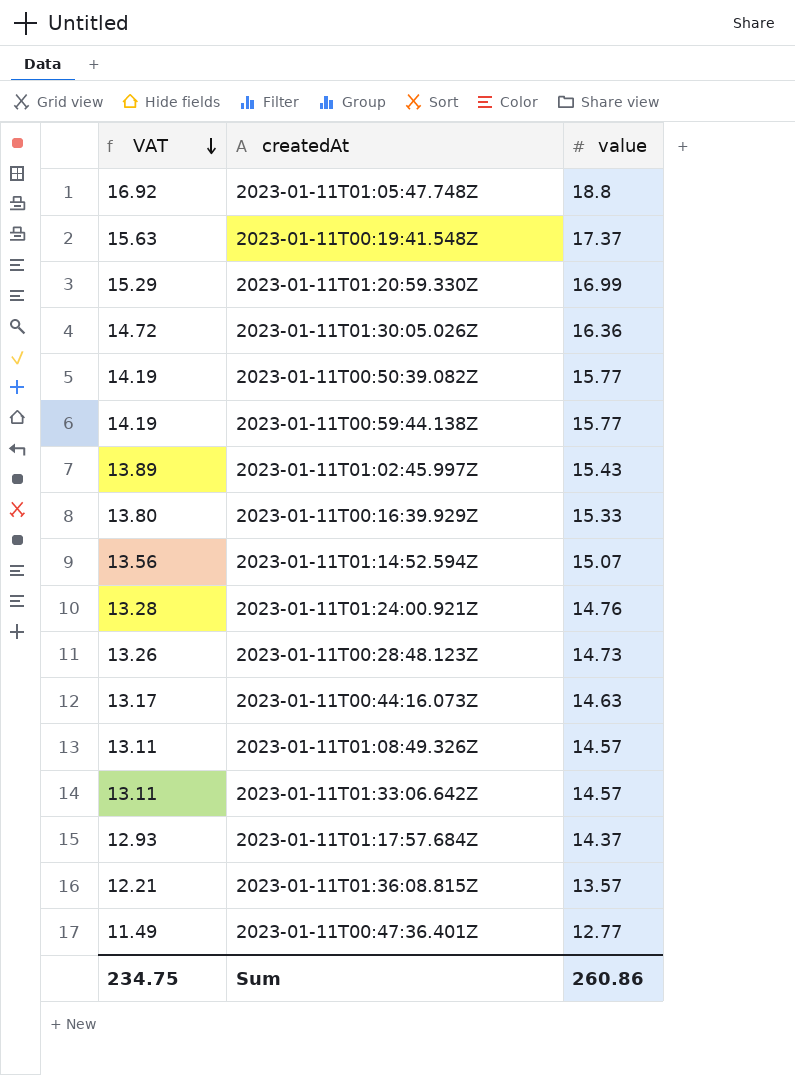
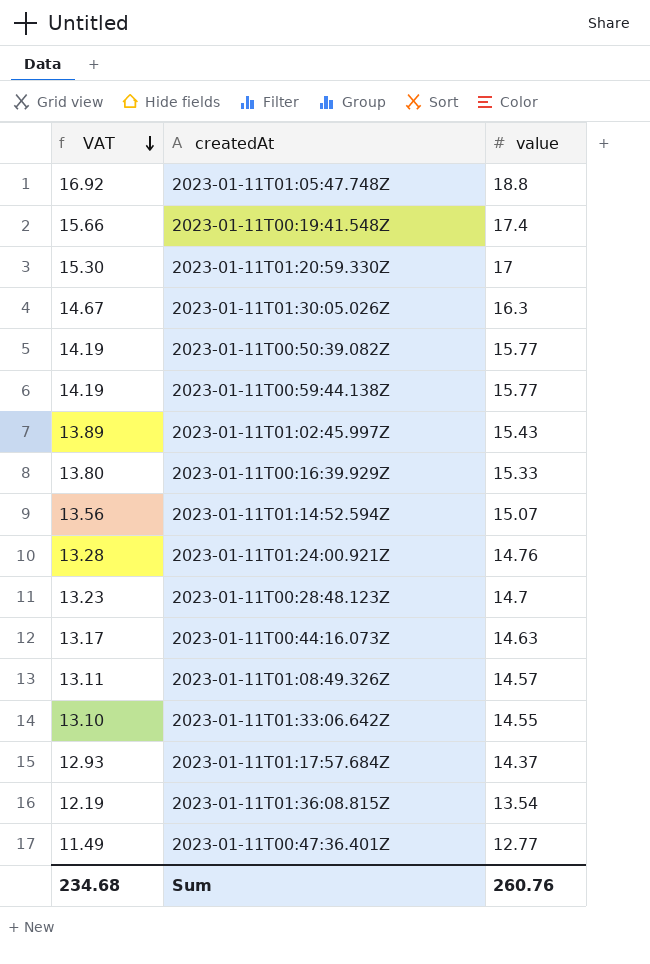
2023-01-11T00:19:41.548Z | VAT: 15.63 -> 15.66
2023-01-11T00:19:41.548Z | value: 17.37 -> 17.4
2023-01-11T01:20:59.330Z | VAT: 15.29 -> 15.30
2023-01-11T01:20:59.330Z | value: 16.99 -> 17
2023-01-11T01:30:05.026Z | VAT: 14.72 -> 14.67
2023-01-11T01:30:05.026Z | value: 16.36 -> 16.3
2023-01-11T00:28:48.123Z | VAT: 13.26 -> 13.23
2023-01-11T00:28:48.123Z | value: 14.73 -> 14.7
2023-01-11T01:33:06.642Z | VAT: 13.11 -> 13.10
2023-01-11T01:33:06.642Z | value: 14.57 -> 14.55
2023-01-11T01:36:08.815Z | VAT: 12.21 -> 12.19
2023-01-11T01:36:08.815Z | value: 13.57 -> 13.54
Sum | VAT: 234.75 -> 234.68
Sum | value: 260.86 -> 260.76

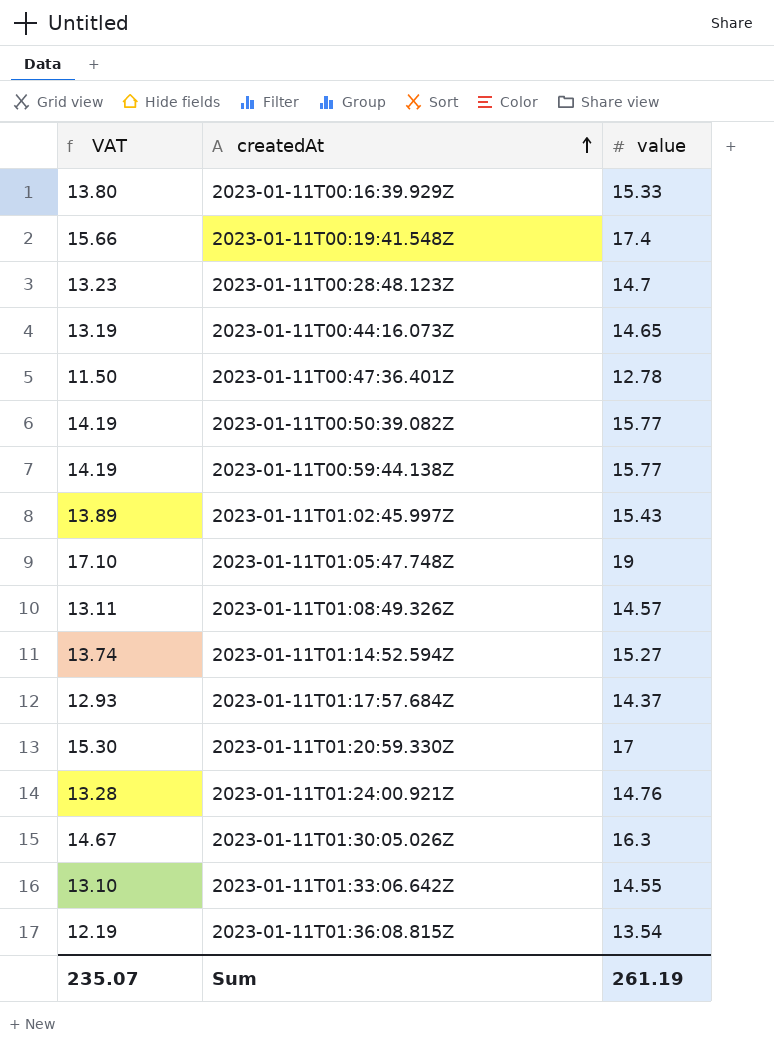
row order: VAT descending -> createdAt ascending
2023-01-11T00:44:16.073Z | VAT: 13.17 -> 13.19
2023-01-11T00:44:16.073Z | value: 14.63 -> 14.65
2023-01-11T00:47:36.401Z | VAT: 11.49 -> 11.50
2023-01-11T00:47:36.401Z | value: 12.77 -> 12.78
2023-01-11T01:05:47.748Z | VAT: 16.92 -> 17.10
2023-01-11T01:05:47.748Z | value: 18.8 -> 19
2023-01-11T01:14:52.594Z | VAT: 13.56 -> 13.74
2023-01-11T01:14:52.594Z | value: 15.07 -> 15.27
Sum | VAT: 234.68 -> 235.07
Sum | value: 260.76 -> 261.19

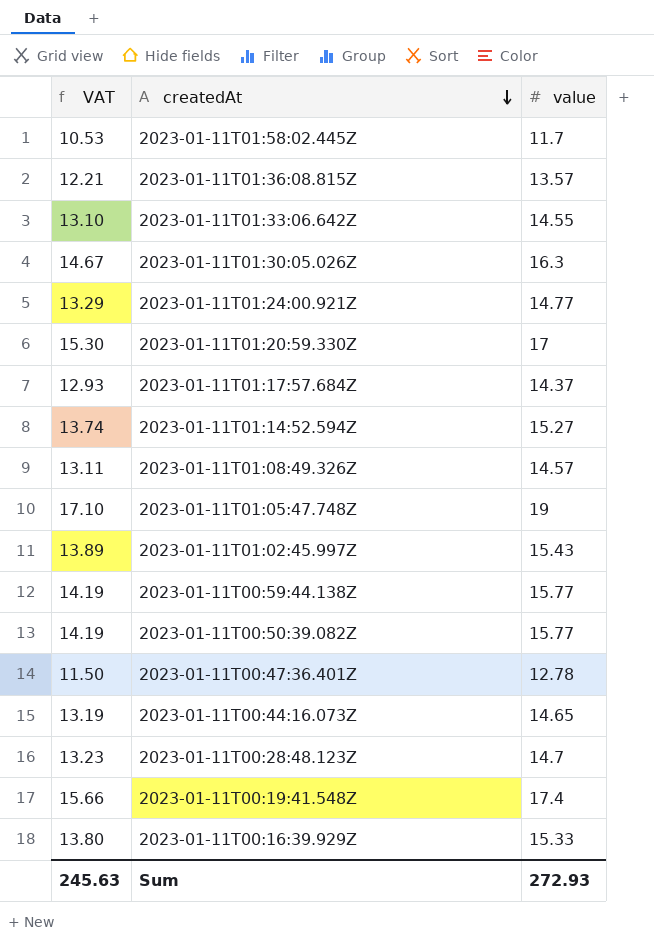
row order: createdAt ascending -> createdAt descending
row 2023-01-11T01:58:02.445Z: none -> 10.53 | 11.7
2023-01-11T01:36:08.815Z | VAT: 12.19 -> 12.21
2023-01-11T01:36:08.815Z | value: 13.54 -> 13.57
2023-01-11T01:24:00.921Z | VAT: 13.28 -> 13.29
2023-01-11T01:24:00.921Z | value: 14.76 -> 14.77
Sum | VAT: 235.07 -> 245.63
Sum | value: 261.19 -> 272.93

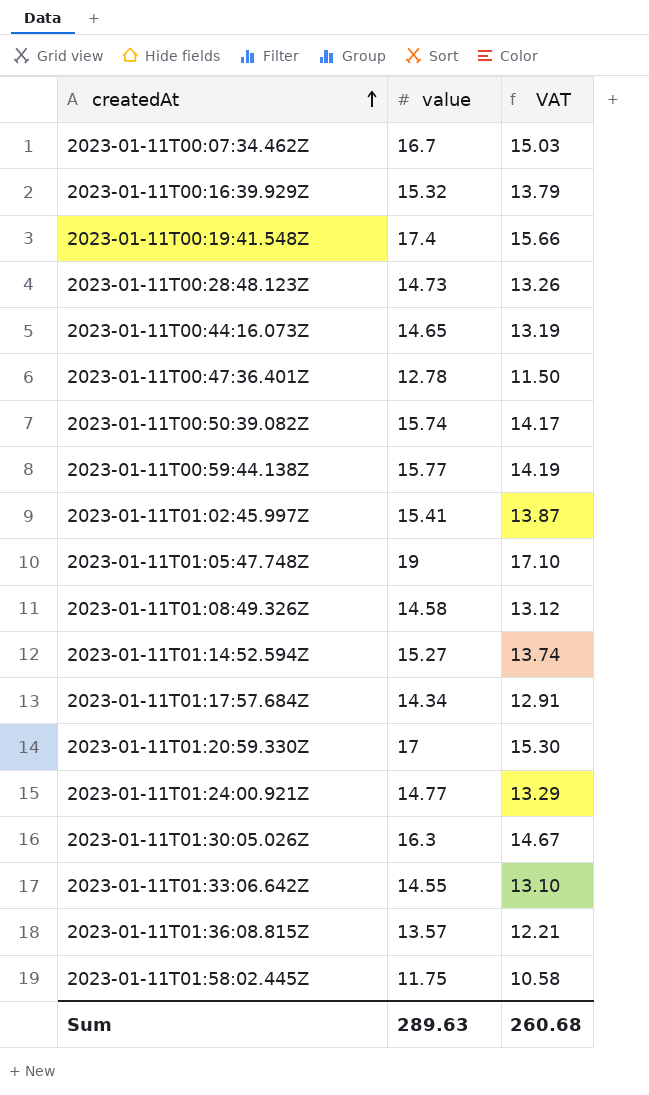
row order: createdAt descending -> createdAt ascending
column VAT | position: 1 -> 3
row 2023-01-11T00:07:34.462Z: none -> 16.7 | 15.03
2023-01-11T00:16:39.929Z | value: 15.33 -> 15.32
2023-01-11T00:16:39.929Z | VAT: 13.80 -> 13.79
2023-01-11T00:28:48.123Z | value: 14.7 -> 14.73
2023-01-11T00:28:48.123Z | VAT: 13.23 -> 13.26
2023-01-11T00:50:39.082Z | value: 15.77 -> 15.74
2023-01-11T00:50:39.082Z | VAT: 14.19 -> 14.17
2023-01-11T01:02:45.997Z | value: 15.43 -> 15.41
2023-01-11T01:02:45.997Z | VAT: 13.89 -> 13.87
2023-01-11T01:08:49.326Z | value: 14.57 -> 14.58
2023-01-11T01:08:49.326Z | VAT: 13.11 -> 13.12
2023-01-11T01:17:57.684Z | value: 14.37 -> 14.34
2023-01-11T01:17:57.684Z | VAT: 12.93 -> 12.91
2023-01-11T01:58:02.445Z | value: 11.7 -> 11.75
2023-01-11T01:58:02.445Z | VAT: 10.53 -> 10.58
Sum | value: 272.93 -> 289.63
Sum | VAT: 245.63 -> 260.68

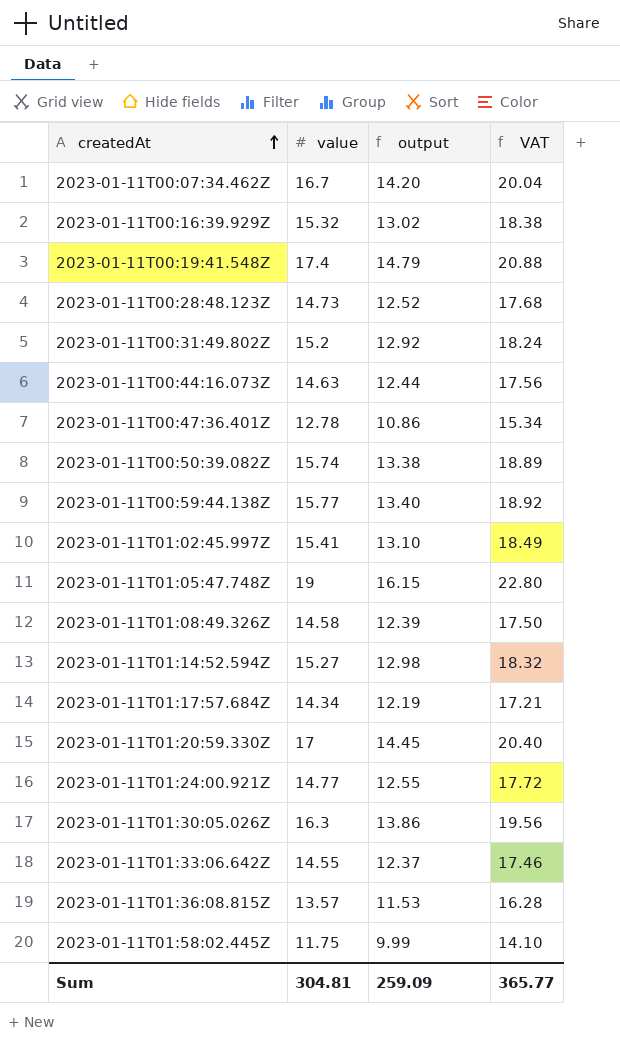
column output | formula: none -> [value] * 0.85
column VAT | formula: [value] * 0.9 -> [value] * 1.2
row 2023-01-11T00:31:49.802Z: none -> 15.2 | 12.92 | 18.24
2023-01-11T00:44:16.073Z | value: 14.65 -> 14.63
Sum | value: 289.63 -> 304.81
Sum | VAT: 260.68 -> 365.77

